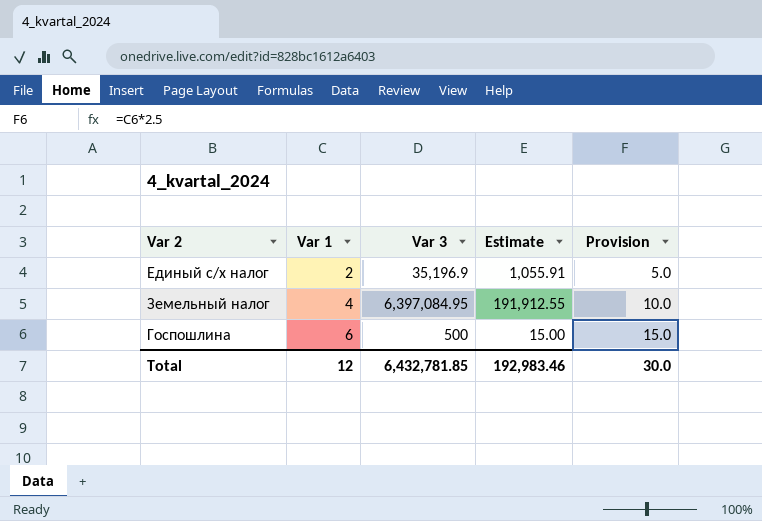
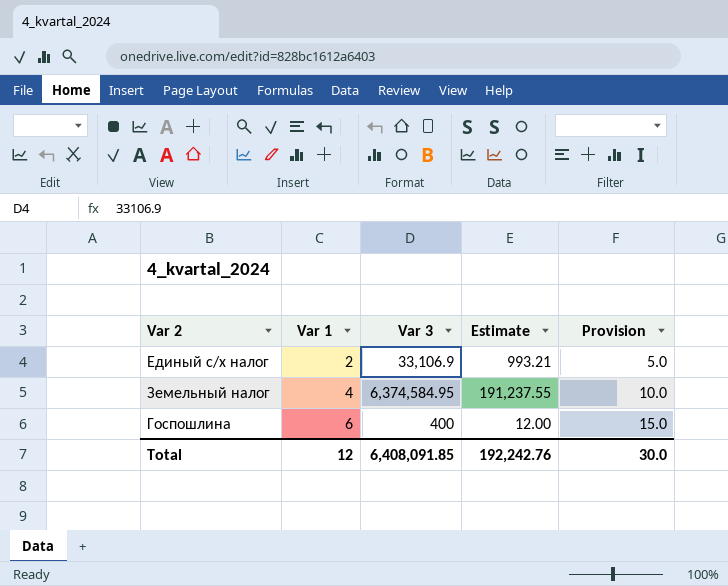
Единый с/х налог | Var 3: 35,196.9 -> 33,106.9
Единый с/х налог | Estimate: 1,055.91 -> 993.21
Земельный налог | Var 3: 6,397,084.95 -> 6,374,584.95
Земельный налог | Estimate: 191,912.55 -> 191,237.55
Госпошлина | Var 3: 500 -> 400
Госпошлина | Estimate: 15.00 -> 12.00
Total | Var 3: 6,432,781.85 -> 6,408,091.85
Total | Estimate: 192,983.46 -> 192,242.76

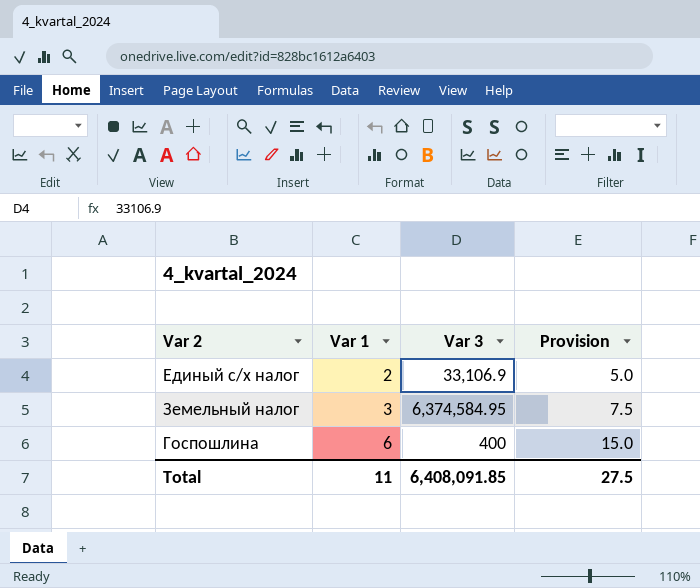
column Estimate | formula: [Var 3] * 0.03 -> none
Земельный налог | Var 1: 4 -> 3
Земельный налог | Provision: 10.0 -> 7.5
Total | Var 1: 12 -> 11
Total | Provision: 30.0 -> 27.5

